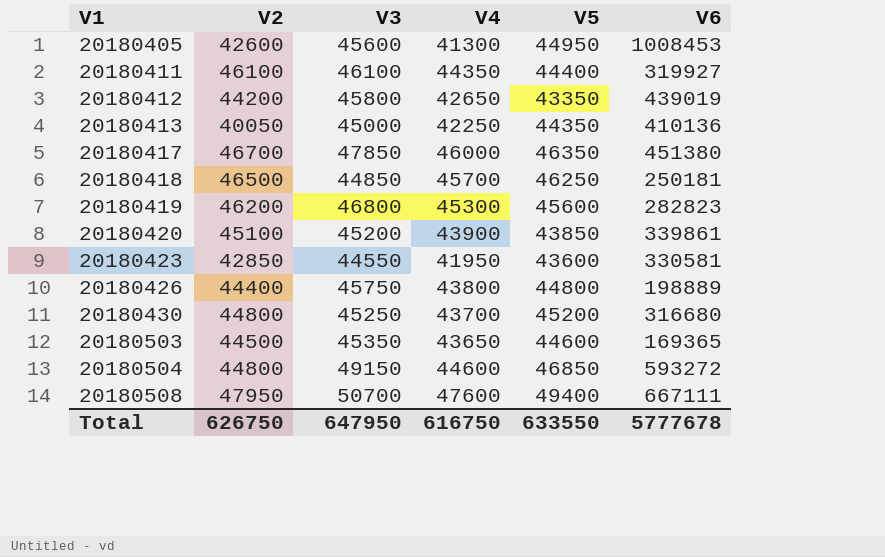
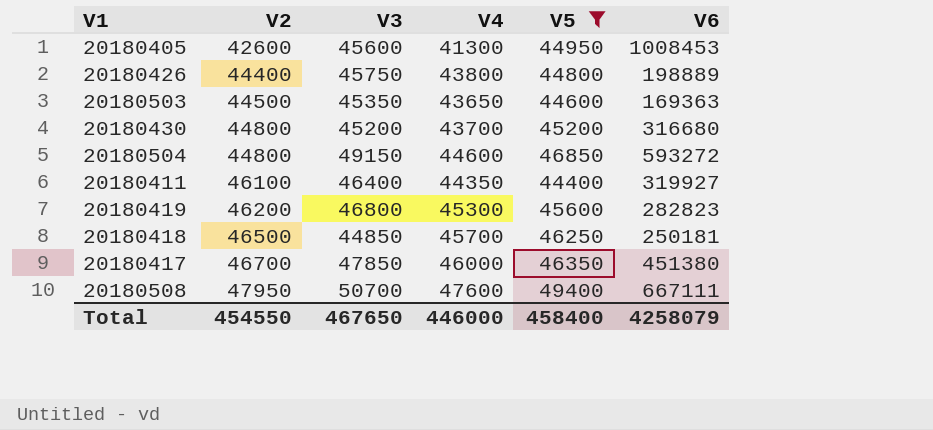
filter: none -> V5 >= 44400
row order: V1 ascending -> V2 ascending
20180503 | V6: 169365 -> 169363
20180430 | V3: 45250 -> 45200
20180411 | V3: 46100 -> 46400
Total | V2: 626750 -> 454550
Total | V3: 647950 -> 467650
Total | V4: 616750 -> 446000
Total | V5: 633550 -> 458400
Total | V6: 5777678 -> 4258079

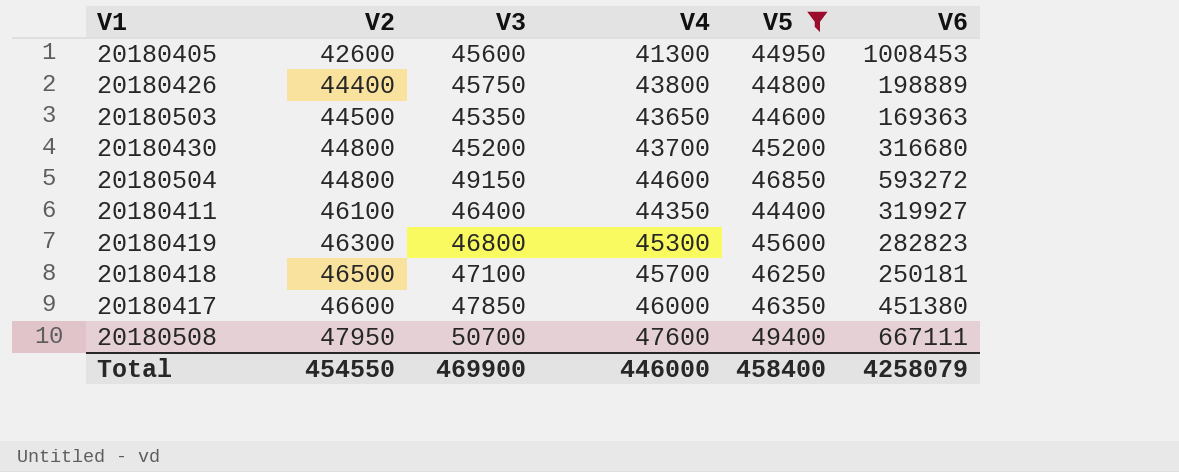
20180419 | V2: 46200 -> 46300
20180418 | V3: 44850 -> 47100
20180417 | V2: 46700 -> 46600
Total | V3: 467650 -> 469900

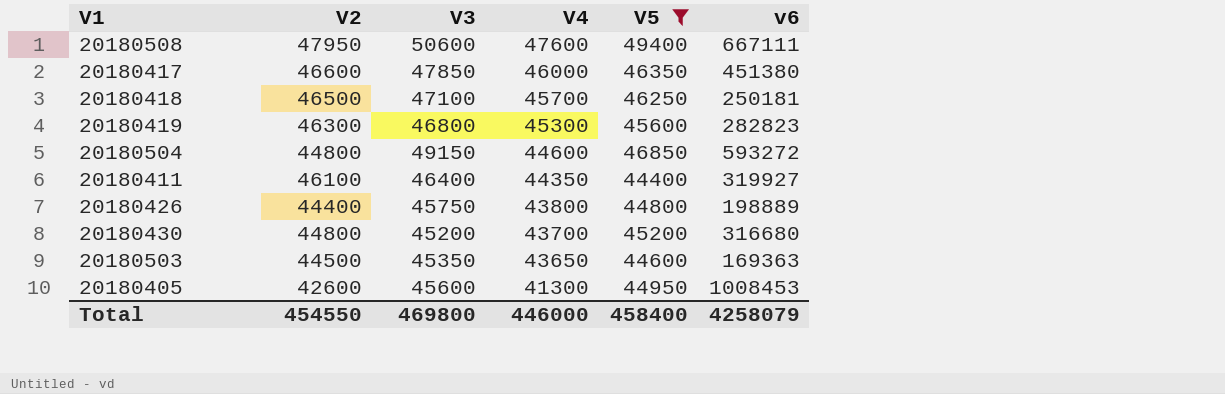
row order: V2 ascending -> V4 descending
column name: V6 -> v6
20180508 | V3: 50700 -> 50600
Total | V3: 469900 -> 469800

